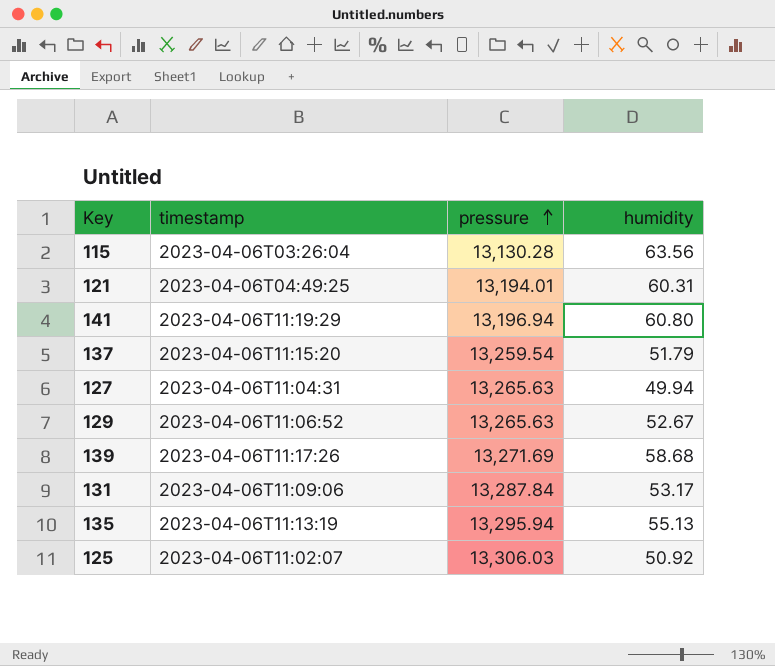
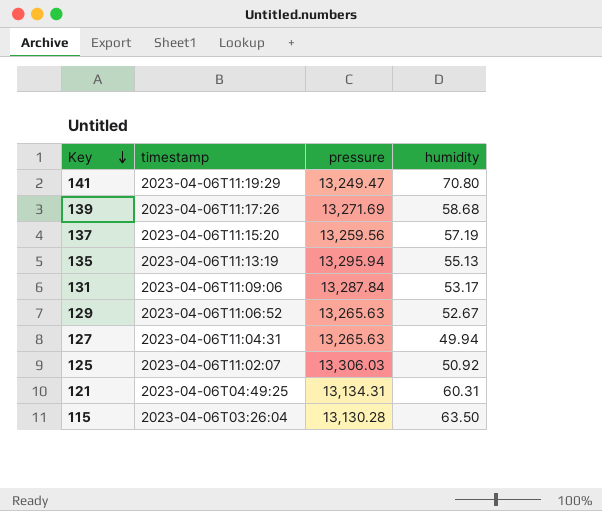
row order: pressure ascending -> Key descending
141 | pressure: 13,196.94 -> 13,249.47
141 | humidity: 60.80 -> 70.80
137 | pressure: 13,259.54 -> 13,259.56
137 | humidity: 51.79 -> 57.19
121 | pressure: 13,194.01 -> 13,134.31
115 | humidity: 63.56 -> 63.50

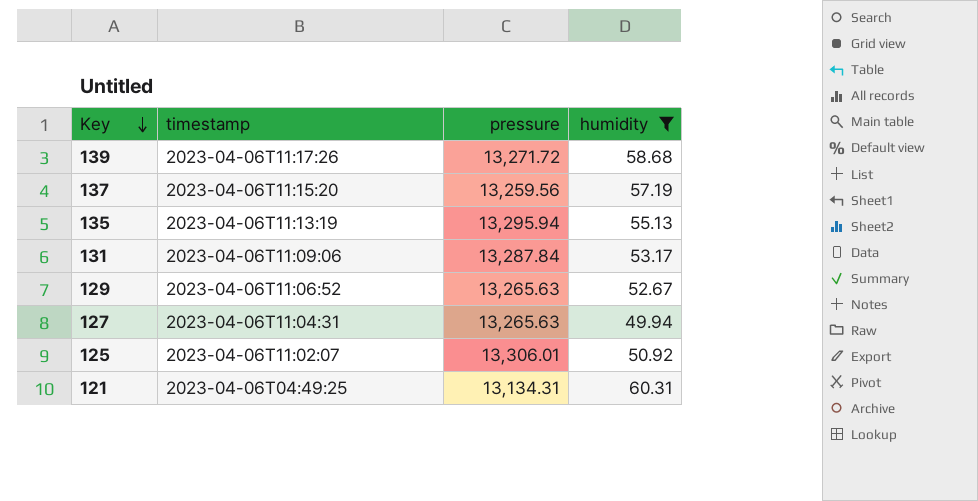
filter: none -> humidity <= 60.31
139 | pressure: 13,271.69 -> 13,271.72
125 | pressure: 13,306.03 -> 13,306.01

